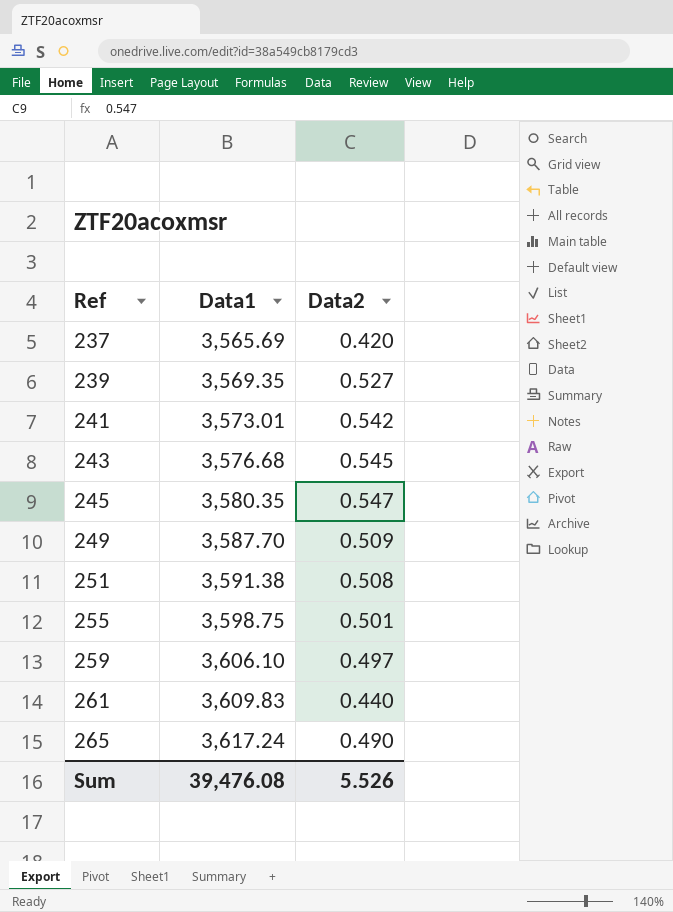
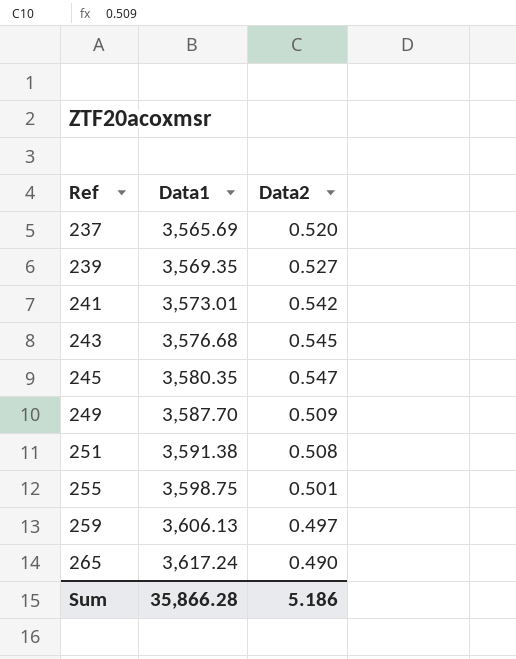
row 261: 3,609.83 | 0.440 -> none
237 | Data2: 0.420 -> 0.520
259 | Data1: 3,606.10 -> 3,606.13
Sum | Data1: 39,476.08 -> 35,866.28
Sum | Data2: 5.526 -> 5.186

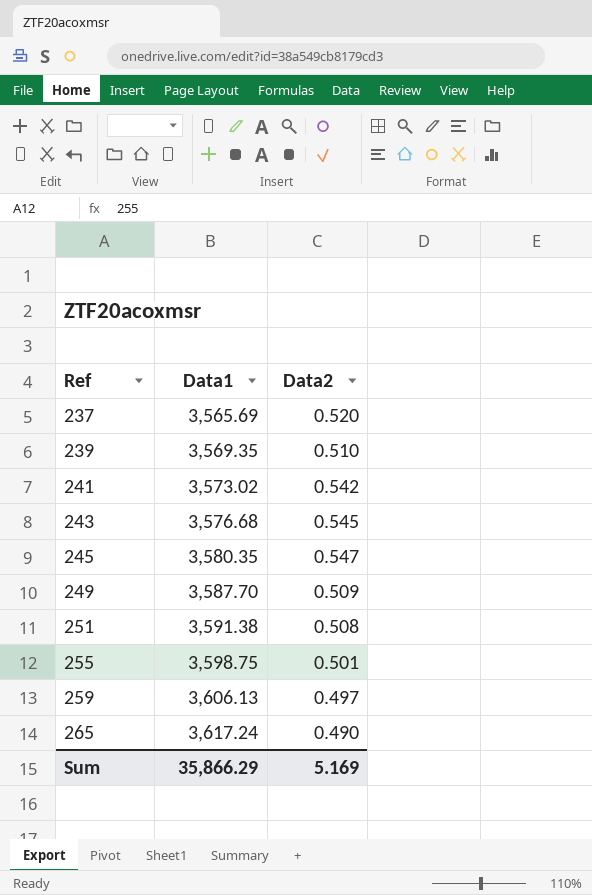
239 | Data2: 0.527 -> 0.510
241 | Data1: 3,573.01 -> 3,573.02
Sum | Data1: 35,866.28 -> 35,866.29
Sum | Data2: 5.186 -> 5.169

